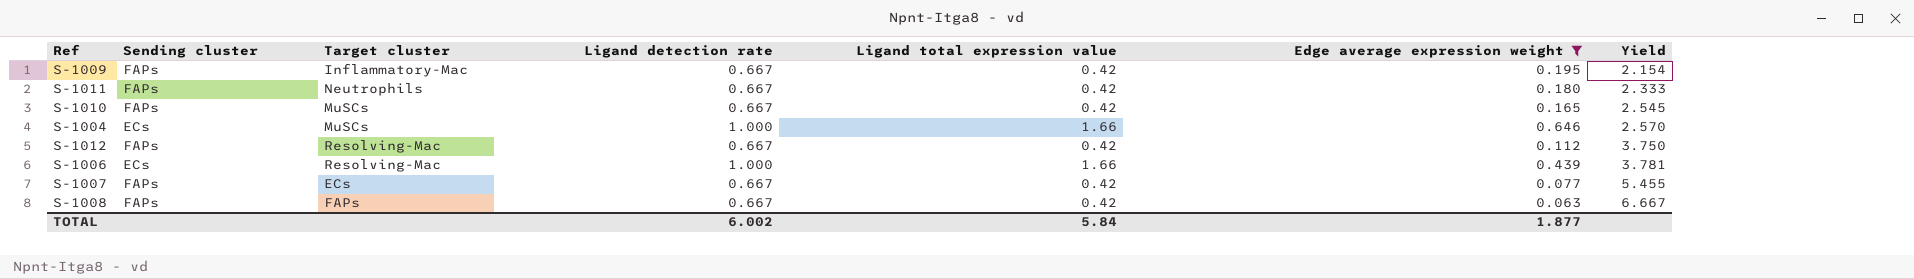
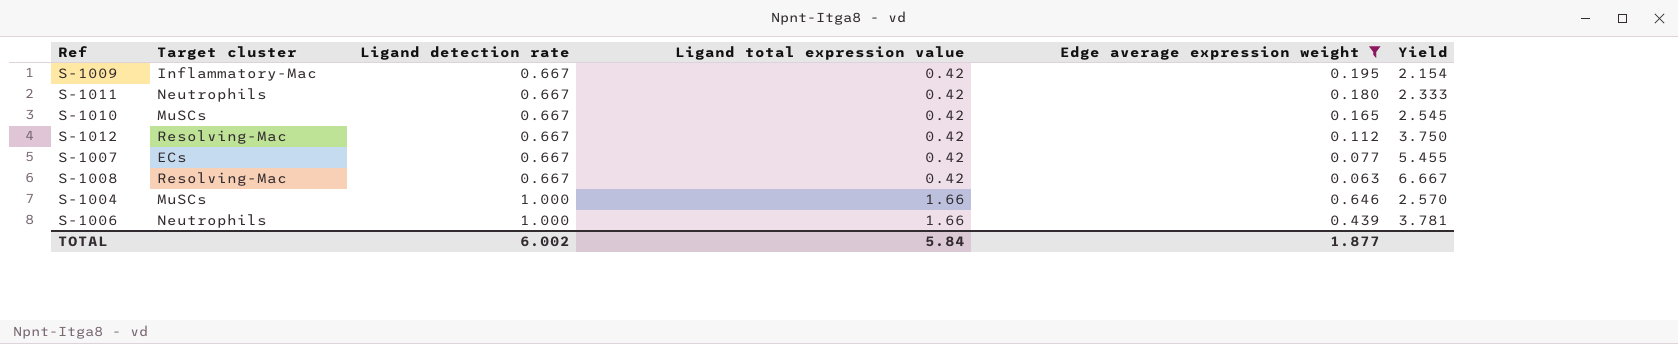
row order: Yield ascending -> Ligand detection rate ascending
column Sending cluster | position: 2 -> none
S-1008 | Target cluster: FAPs -> Resolving-Mac
S-1006 | Target cluster: Resolving-Mac -> Neutrophils

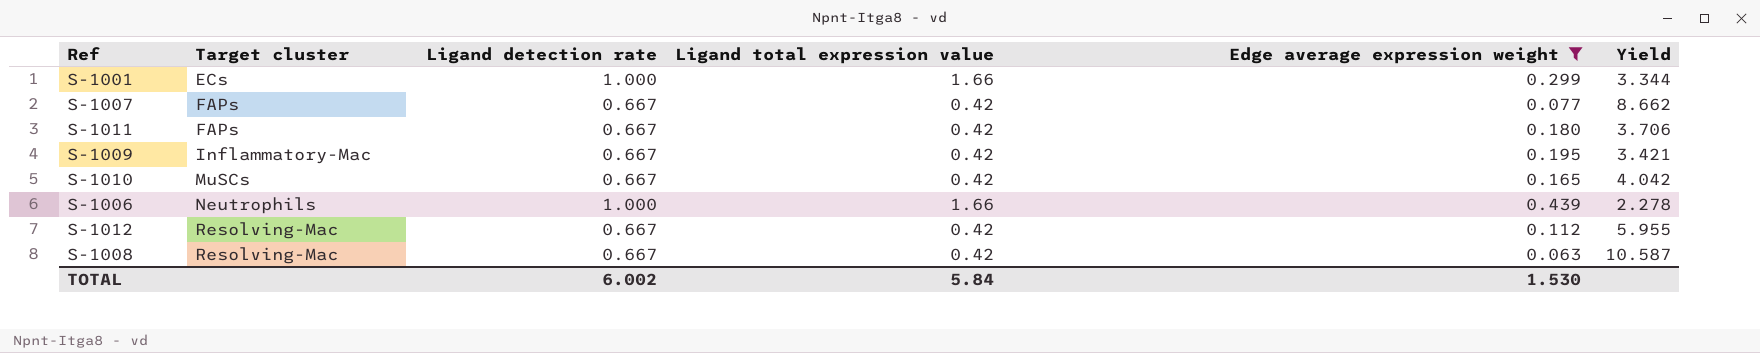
row order: Ligand detection rate ascending -> Target cluster ascending
column Yield | formula: [Ligand total expression value] / [Edge average expression weight] -> [Ligand detection rate] / [Edge average expression weight]
row S-1004: MuSCs | 1.000 | 1.66 | 0.646 | 2.570 -> none
row S-1001: none -> ECs | 1.000 | 1.66 | 0.299 | 3.344
S-1007 | Target cluster: ECs -> FAPs
S-1011 | Target cluster: Neutrophils -> FAPs
TOTAL | Edge average expression weight: 1.877 -> 1.530

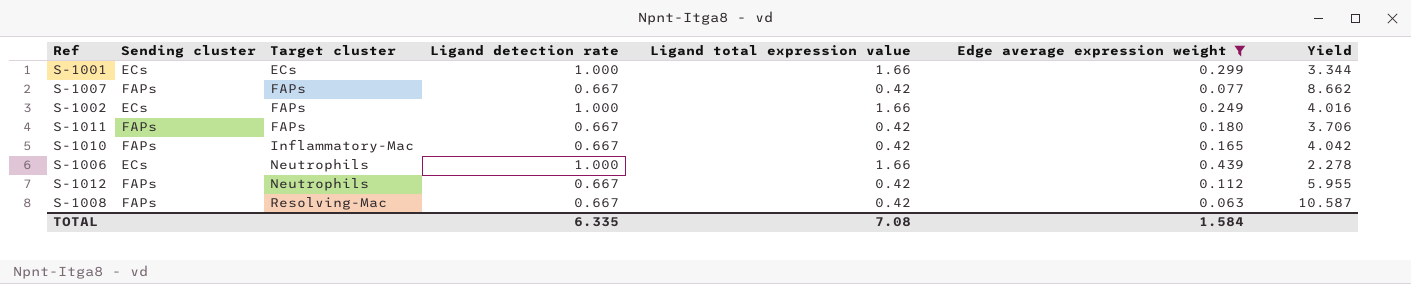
column Sending cluster | position: none -> 2
row S-1009: Inflammatory-Mac | 0.667 | 0.42 | 0.195 | 3.421 -> none
row S-1002: none -> ECs | FAPs | 1.000 | 1.66 | 0.249 | 4.016
S-1010 | Target cluster: MuSCs -> Inflammatory-Mac
S-1012 | Target cluster: Resolving-Mac -> Neutrophils
TOTAL | Ligand detection rate: 6.002 -> 6.335
TOTAL | Ligand total expression value: 5.84 -> 7.08
TOTAL | Edge average expression weight: 1.530 -> 1.584

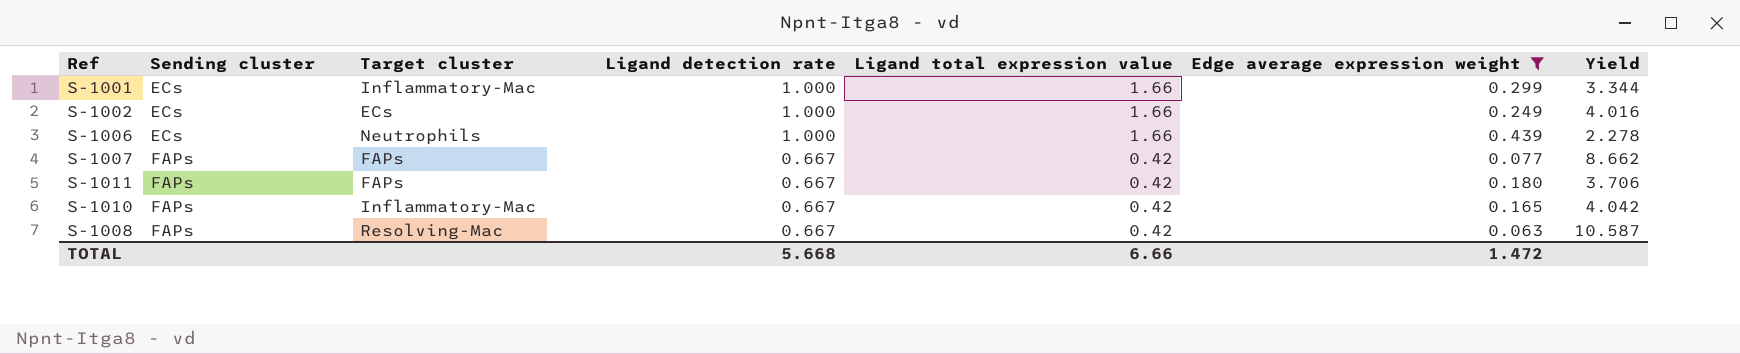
row order: Target cluster ascending -> Sending cluster ascending
row S-1012: FAPs | Neutrophils | 0.667 | 0.42 | 0.112 | 5.955 -> none
S-1001 | Target cluster: ECs -> Inflammatory-Mac
S-1002 | Target cluster: FAPs -> ECs
TOTAL | Ligand detection rate: 6.335 -> 5.668
TOTAL | Ligand total expression value: 7.08 -> 6.66
TOTAL | Edge average expression weight: 1.584 -> 1.472

